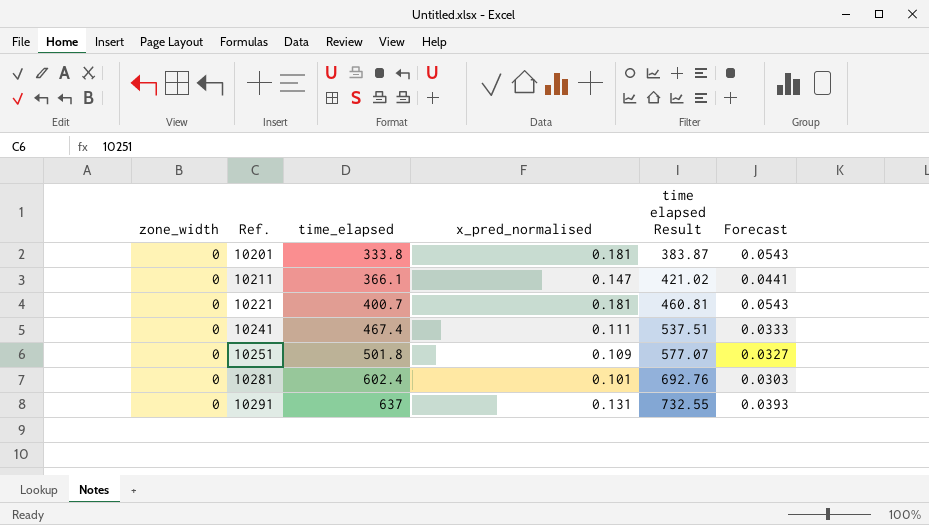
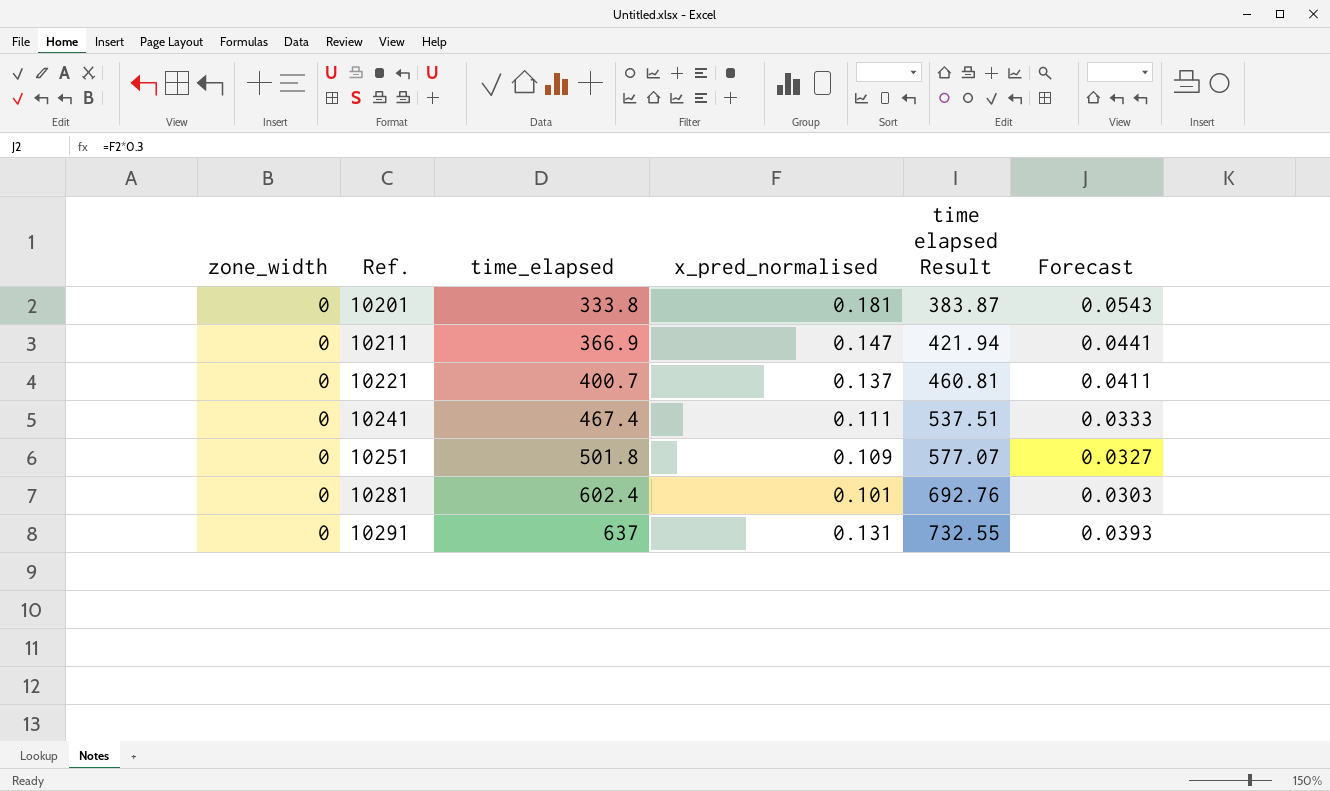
10211 | time_elapsed: 366.1 -> 366.9
10211 | time elapsed Result: 421.02 -> 421.94
10221 | x_pred_normalised: 0.181 -> 0.137
10221 | Forecast: 0.0543 -> 0.0411

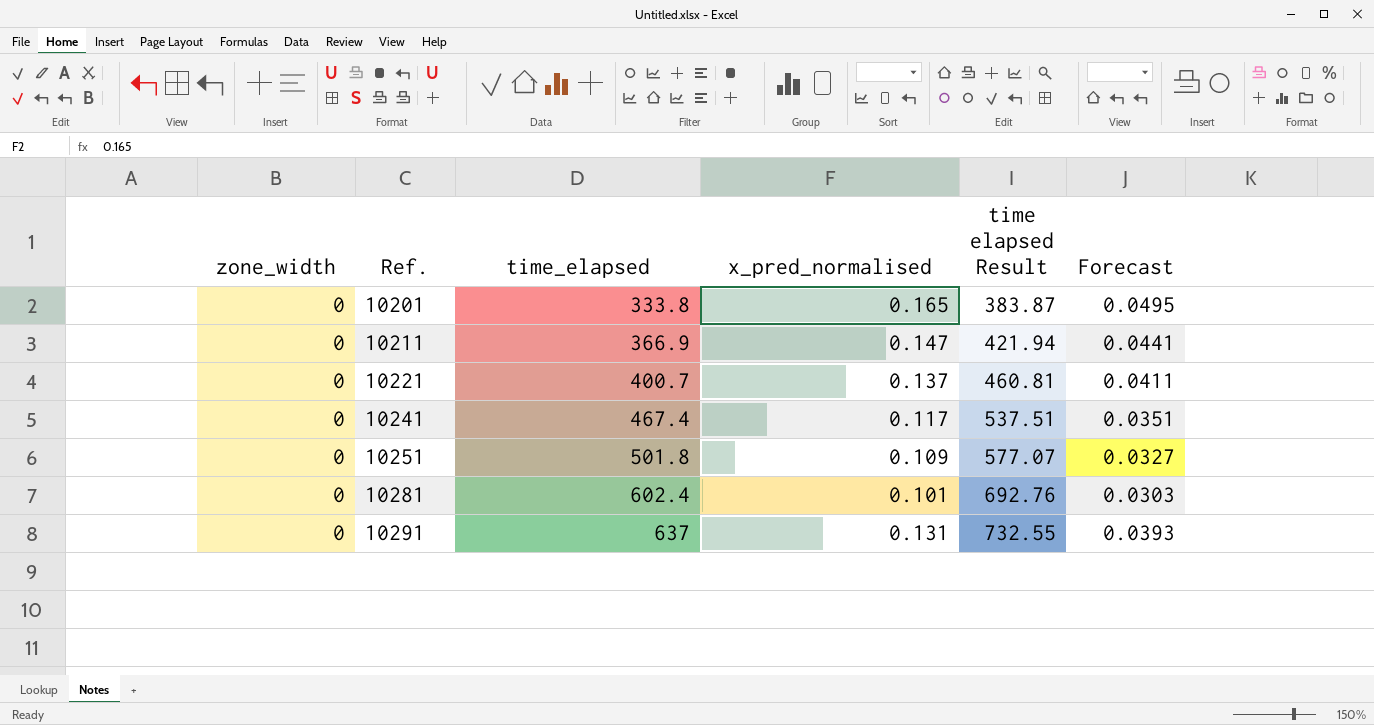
10201 | x_pred_normalised: 0.181 -> 0.165
10201 | Forecast: 0.0543 -> 0.0495
10241 | x_pred_normalised: 0.111 -> 0.117
10241 | Forecast: 0.0333 -> 0.0351

